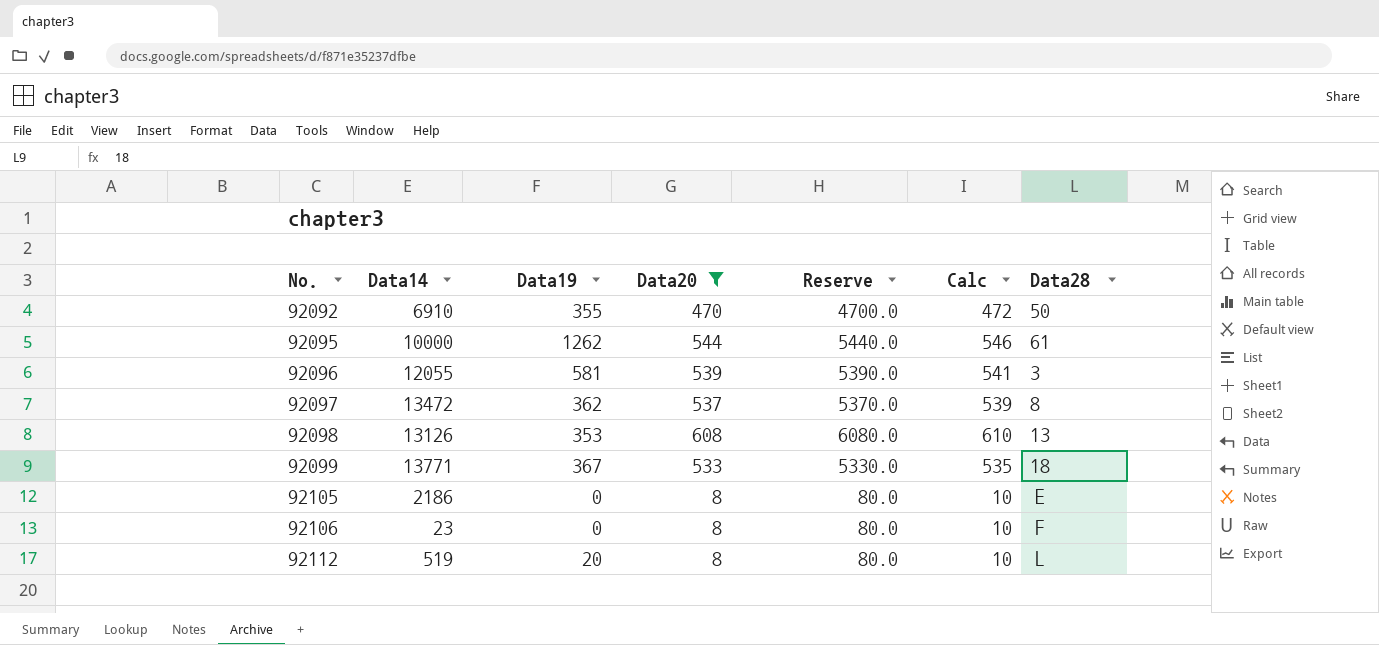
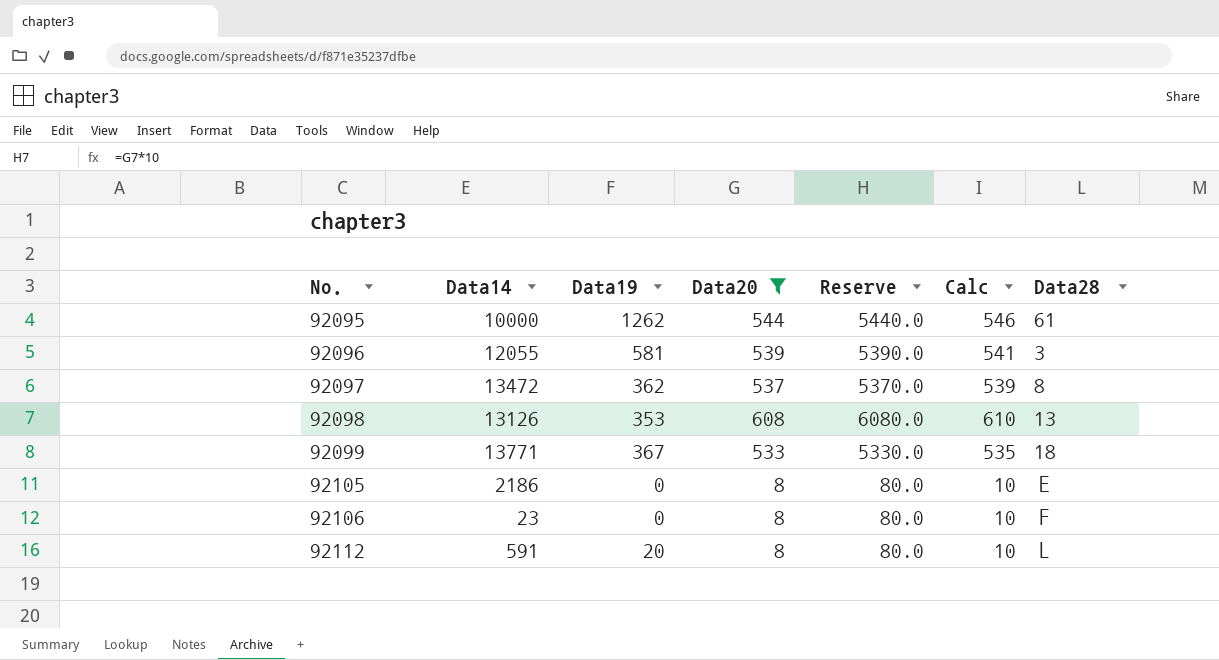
row 92092: 6910 | 355 | 470 | 4700.0 | 472 | 50 -> none
92112 | Data14: 519 -> 591

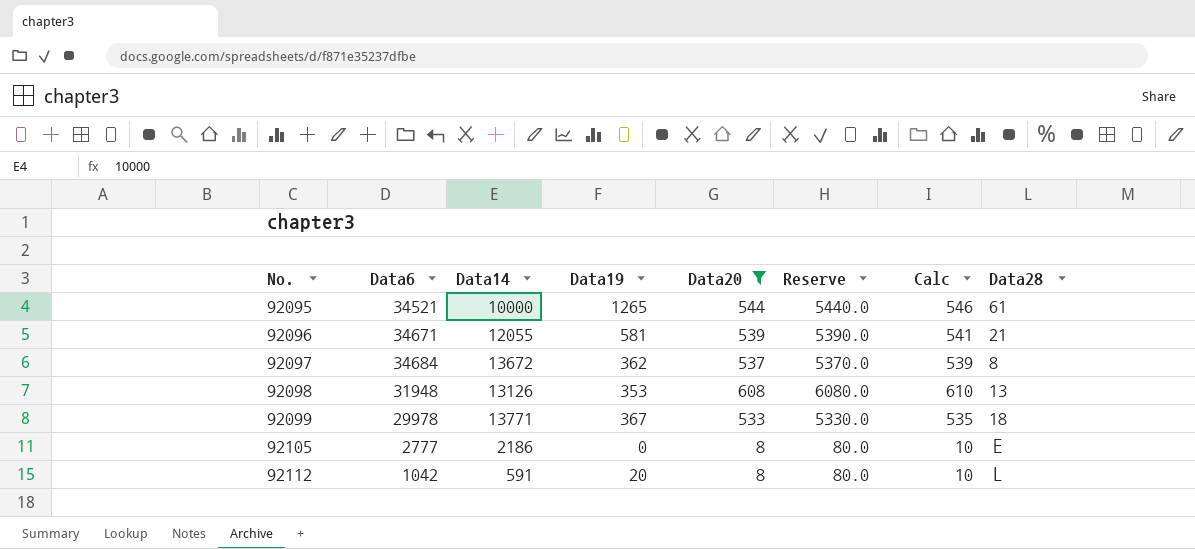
column Data6 | position: none -> 2
row 92106: 23 | 0 | 8 | 80.0 | 10 | Ｆ -> none
92095 | Data19: 1262 -> 1265
92096 | Data28: 3 -> 21
92097 | Data14: 13472 -> 13672

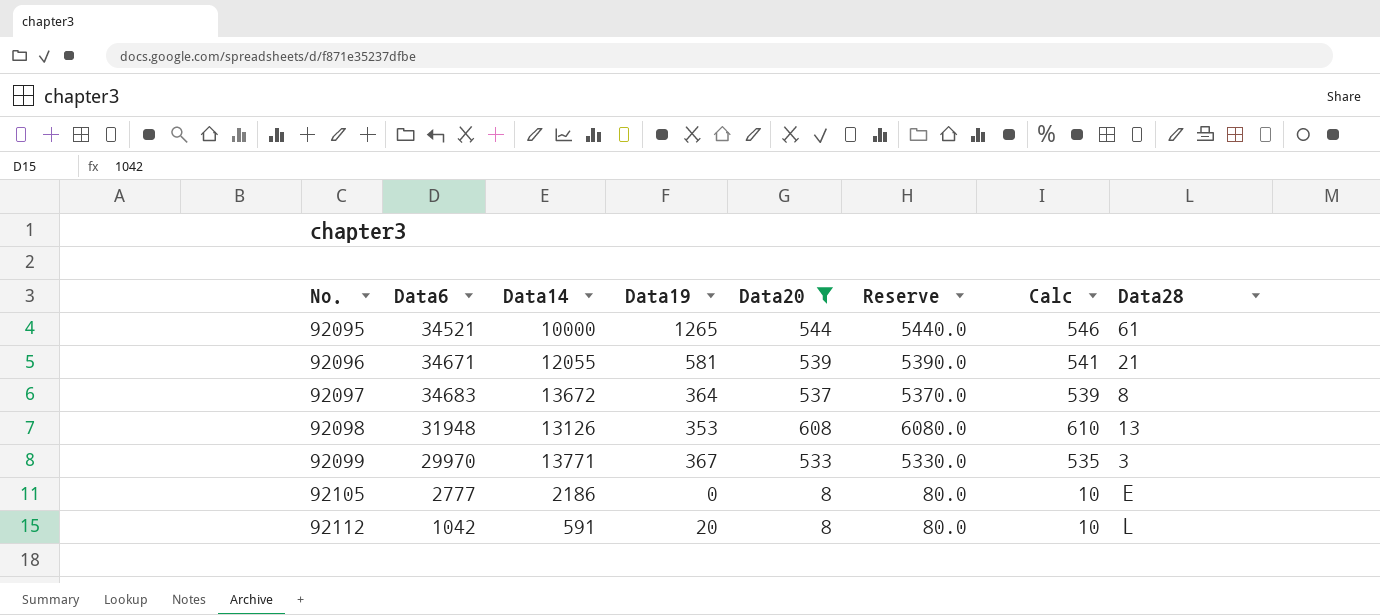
92097 | Data6: 34684 -> 34683
92097 | Data19: 362 -> 364
92099 | Data6: 29978 -> 29970
92099 | Data28: 18 -> 3

